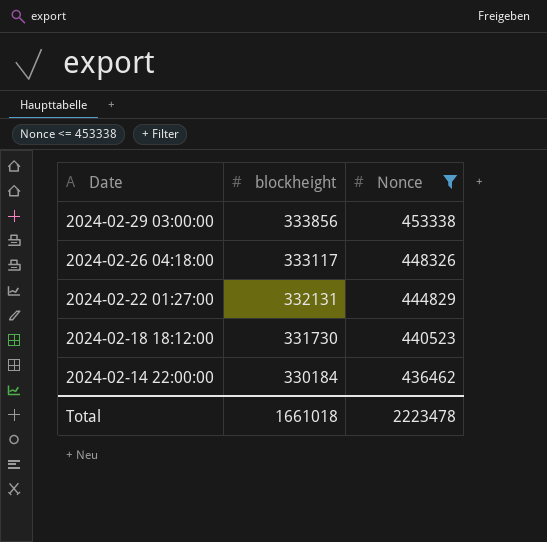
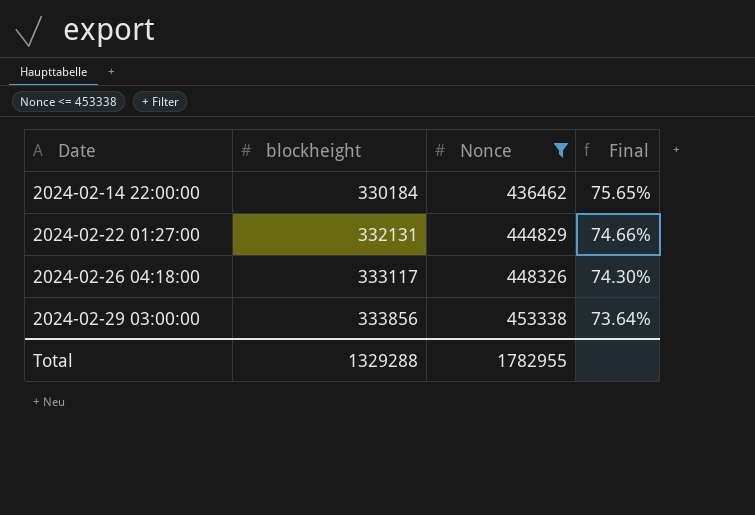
row order: Date descending -> Date ascending
column Final | formula: none -> [blockheight] / [Nonce]
row 2024-02-18 18:12:00: 331730 | 440523 -> none
Total | blockheight: 1661018 -> 1329288
Total | Nonce: 2223478 -> 1782955

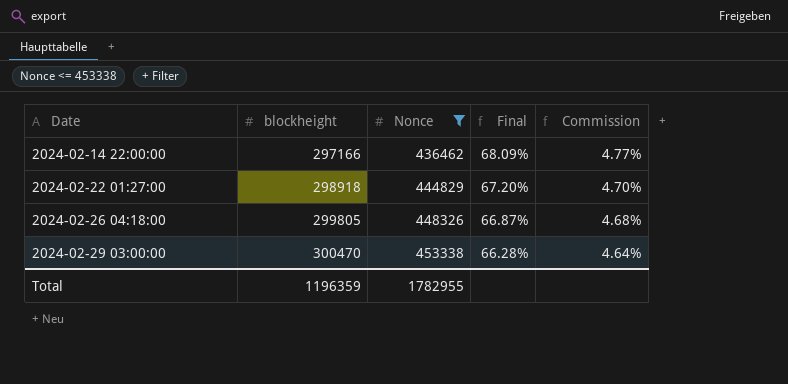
column Commission | formula: none -> [Final] * 0.07
2024-02-14 22:00:00 | blockheight: 330184 -> 297166
2024-02-14 22:00:00 | Final: 75.65% -> 68.09%
2024-02-22 01:27:00 | blockheight: 332131 -> 298918
2024-02-22 01:27:00 | Final: 74.66% -> 67.20%
2024-02-26 04:18:00 | blockheight: 333117 -> 299805
2024-02-26 04:18:00 | Final: 74.30% -> 66.87%
2024-02-29 03:00:00 | blockheight: 333856 -> 300470
2024-02-29 03:00:00 | Final: 73.64% -> 66.28%
Total | blockheight: 1329288 -> 1196359

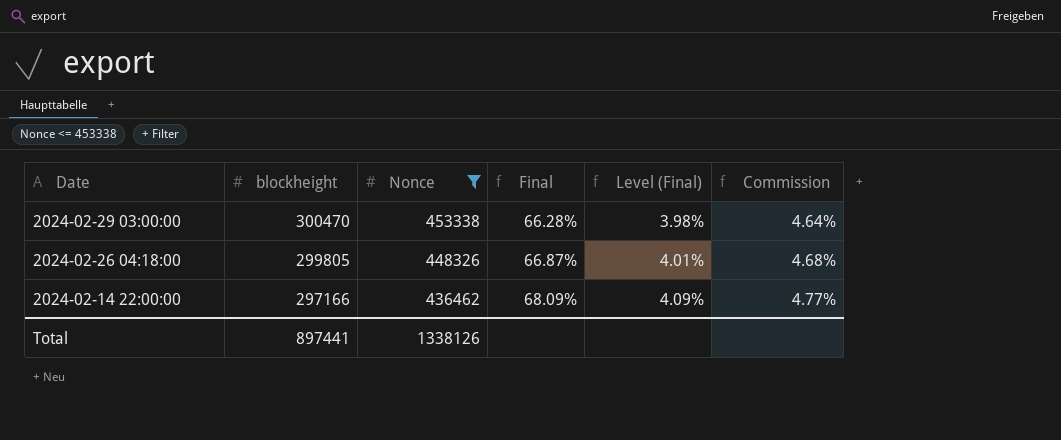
row order: Date ascending -> Date descending
column Level (Final) | formula: none -> [Final] * 0.06
row 2024-02-22 01:27:00: 298918 | 444829 | 67.20% | 4.70% -> none
Total | blockheight: 1196359 -> 897441
Total | Nonce: 1782955 -> 1338126

